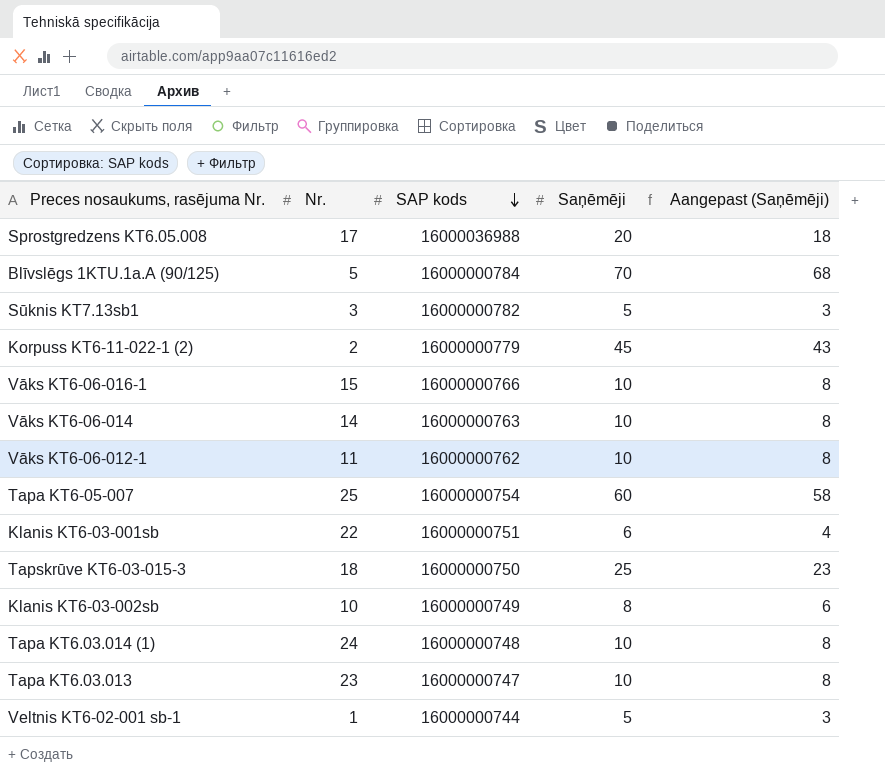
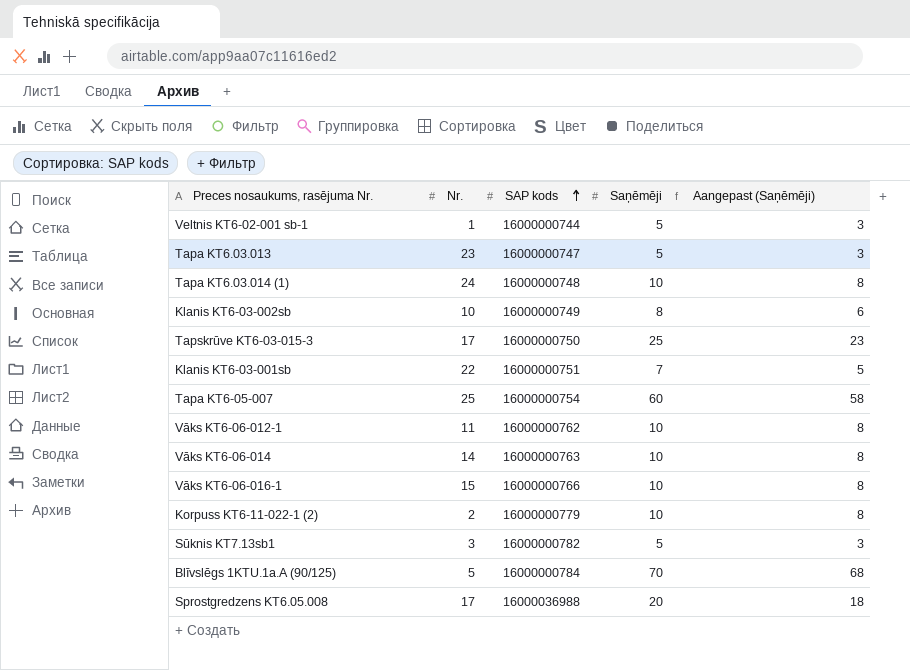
row order: SAP kods descending -> SAP kods ascending
Tapa KT6.03.013 | Saņēmēji: 10 -> 5
Tapa KT6.03.013 | Aangepast (Saņēmēji): 8 -> 3
Tapskrūve KT6-03-015-3 | Nr.: 18 -> 17
Klanis KT6-03-001sb | Saņēmēji: 6 -> 7
Klanis KT6-03-001sb | Aangepast (Saņēmēji): 4 -> 5
Korpuss KT6-11-022-1 (2) | Saņēmēji: 45 -> 10
Korpuss KT6-11-022-1 (2) | Aangepast (Saņēmēji): 43 -> 8

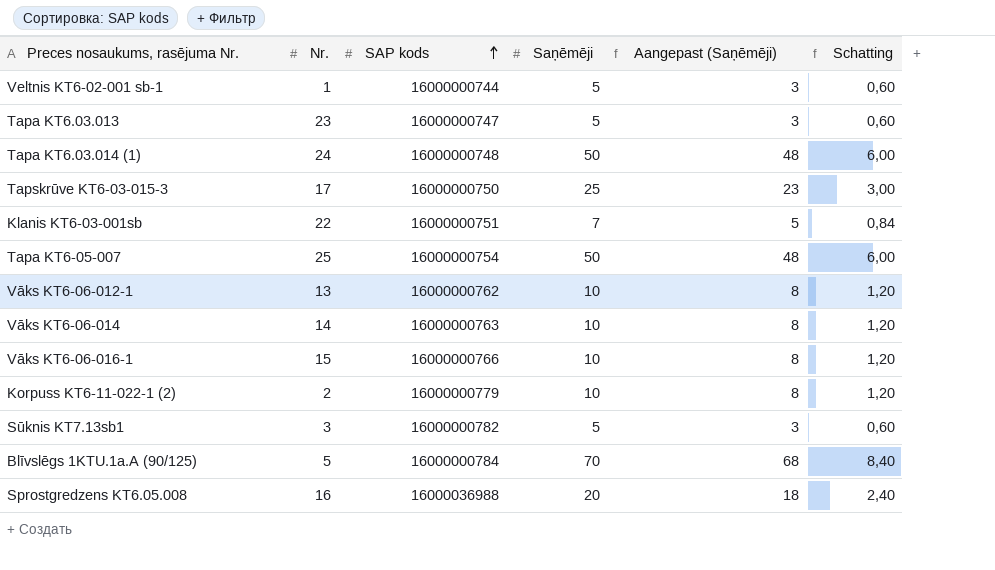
column Schatting | formula: none -> [Saņēmēji] * 0,12
row Klanis KT6-03-002sb: 10 | 16000000749 | 8 | 6 -> none
Tapa KT6.03.014 (1) | Saņēmēji: 10 -> 50
Tapa KT6.03.014 (1) | Aangepast (Saņēmēji): 8 -> 48
Tapa KT6-05-007 | Saņēmēji: 60 -> 50
Tapa KT6-05-007 | Aangepast (Saņēmēji): 58 -> 48
Vāks KT6-06-012-1 | Nr.: 11 -> 13
Sprostgredzens KT6.05.008 | Nr.: 17 -> 16

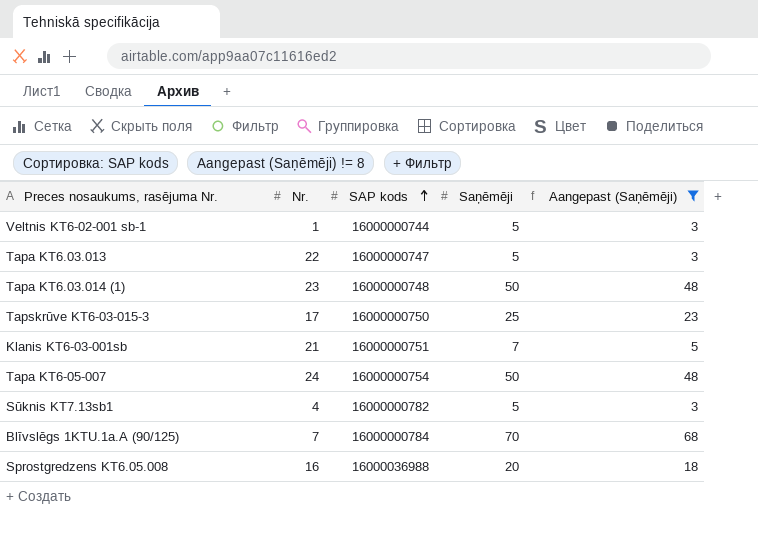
filter: none -> Aangepast (Saņēmēji) != 8
column Schatting | formula: [Saņēmēji] * 0,12 -> none
Tapa KT6.03.013 | Nr.: 23 -> 22
Tapa KT6.03.014 (1) | Nr.: 24 -> 23
Klanis KT6-03-001sb | Nr.: 22 -> 21
Tapa KT6-05-007 | Nr.: 25 -> 24
Sūknis KT7.13sb1 | Nr.: 3 -> 4
Blīvslēgs 1KTU.1a.A (90/125) | Nr.: 5 -> 7

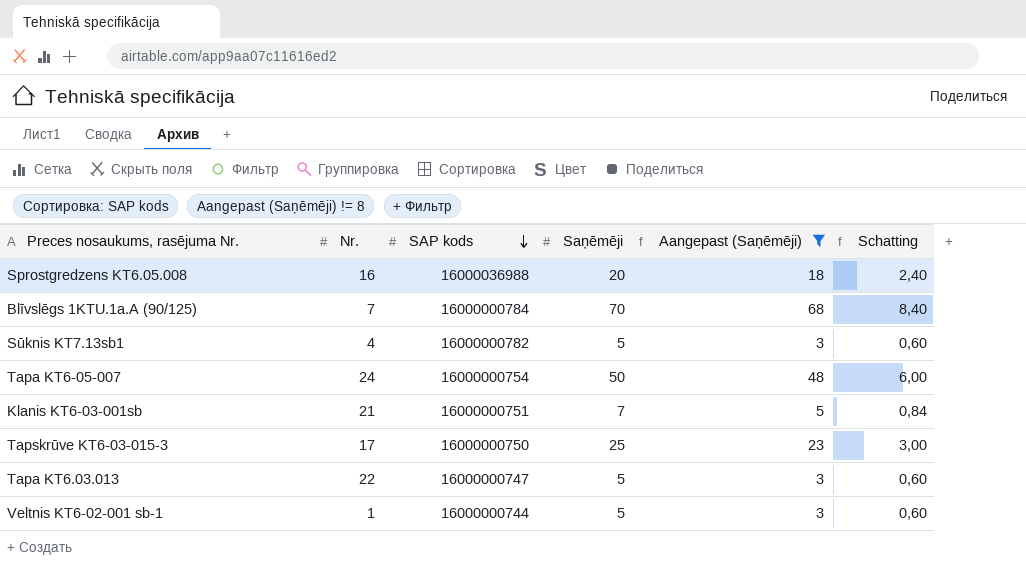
row order: SAP kods ascending -> SAP kods descending
column Schatting | formula: none -> [Saņēmēji] * 0,12
row Tapa KT6.03.014 (1): 23 | 16000000748 | 50 | 48 -> none

